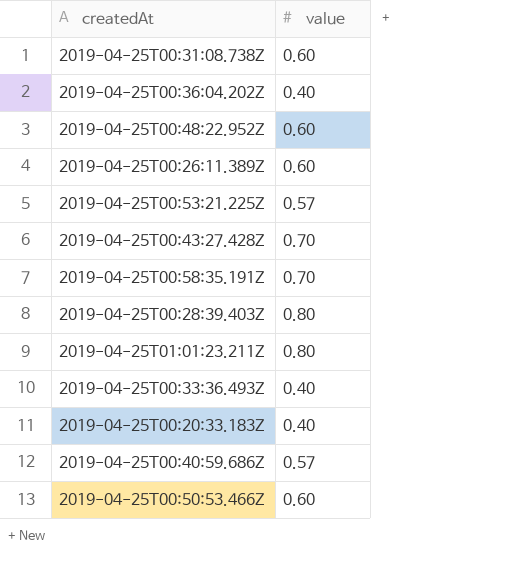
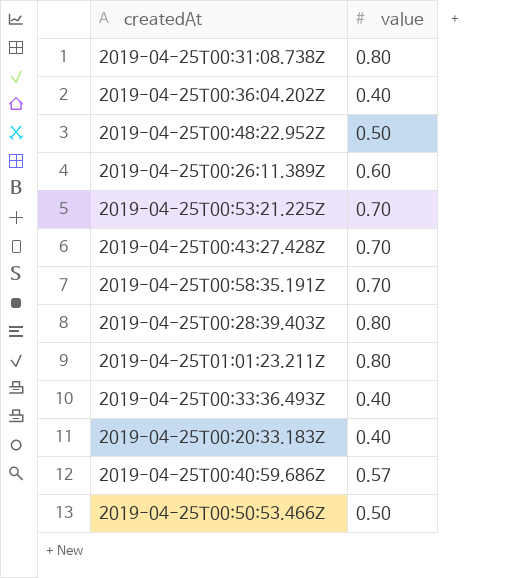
2019-04-25T00:31:08.738Z | value: 0.60 -> 0.80
2019-04-25T00:48:22.952Z | value: 0.60 -> 0.50
2019-04-25T00:53:21.225Z | value: 0.57 -> 0.70
2019-04-25T00:50:53.466Z | value: 0.60 -> 0.50

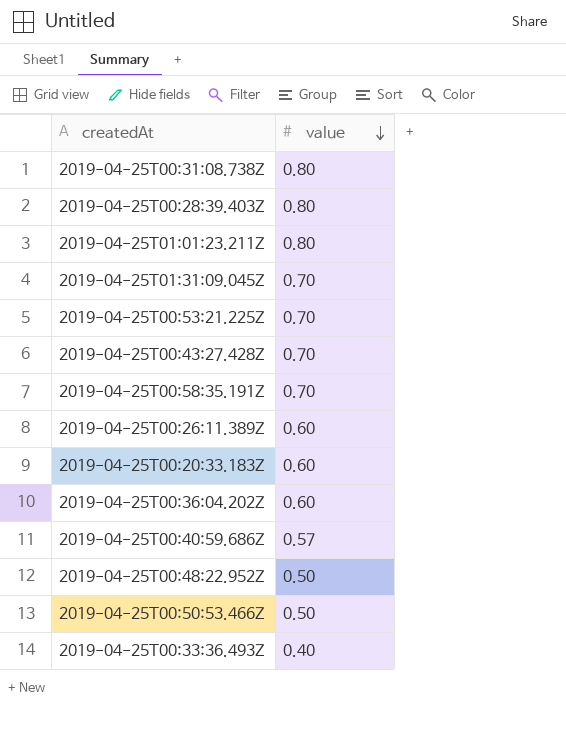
row order: none -> value descending
row 2019-04-25T01:31:09.045Z: none -> 0.70
2019-04-25T00:20:33.183Z | value: 0.40 -> 0.60
2019-04-25T00:36:04.202Z | value: 0.40 -> 0.60

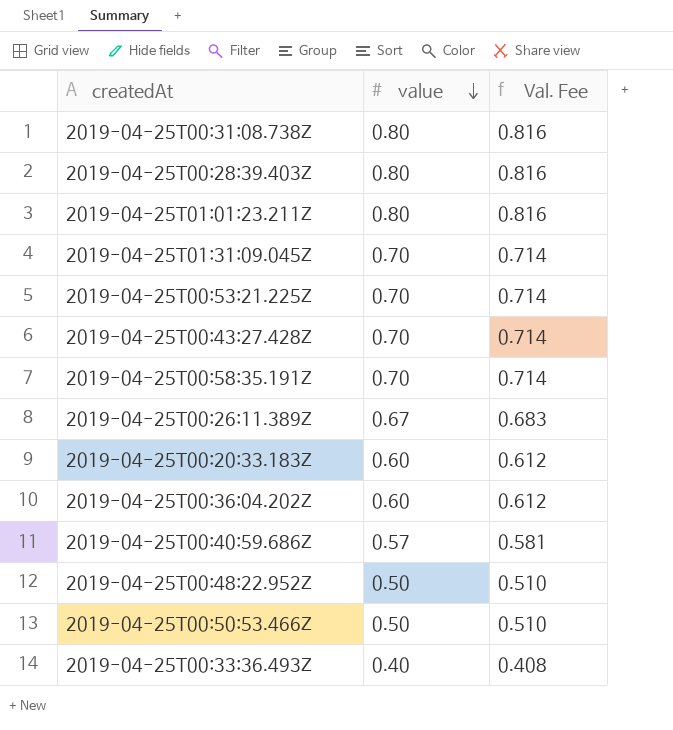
column Val. Fee | formula: none -> [value] * 1.02
2019-04-25T00:26:11.389Z | value: 0.60 -> 0.67

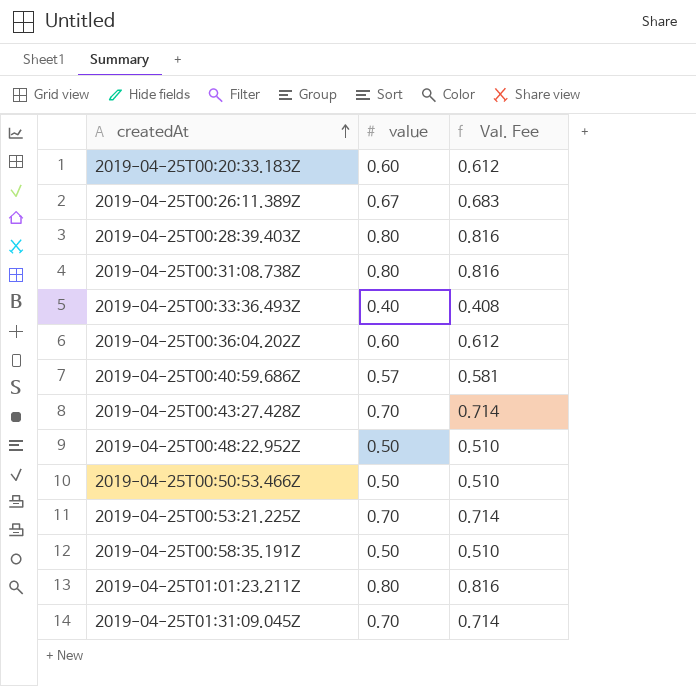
row order: value descending -> createdAt ascending
2019-04-25T00:58:35.191Z | value: 0.70 -> 0.50
2019-04-25T00:58:35.191Z | Val. Fee: 0.714 -> 0.510

